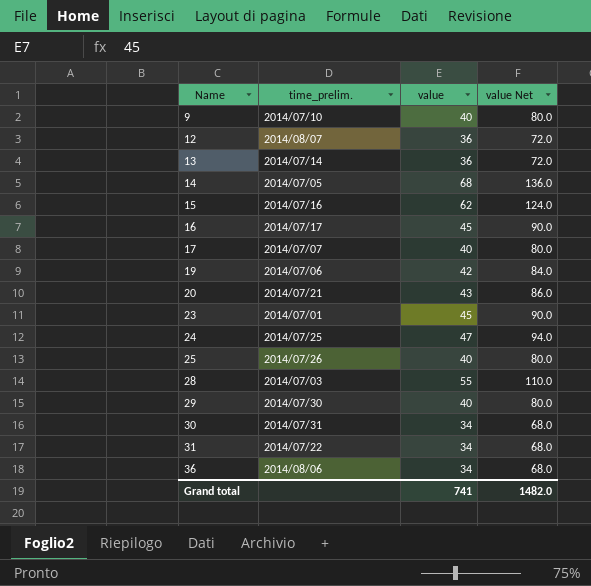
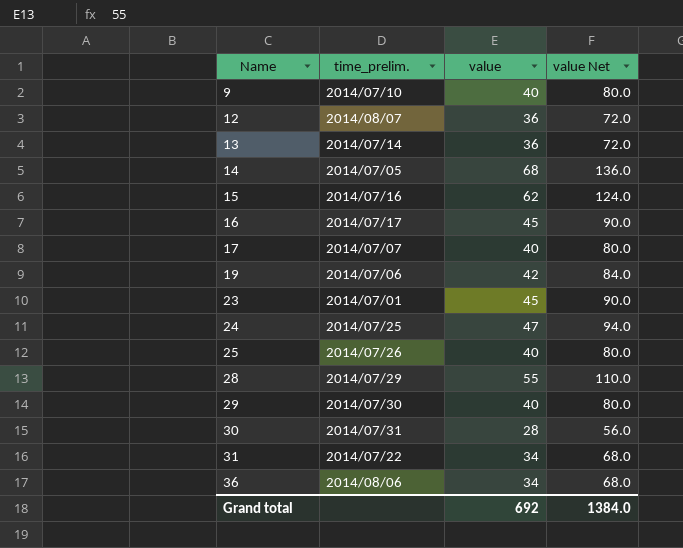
row 20: 2014/07/21 | 43 | 86.0 -> none
28 | time_prelim.: 2014/07/03 -> 2014/07/29
30 | value: 34 -> 28
30 | value Net: 68.0 -> 56.0
Grand total | value: 741 -> 692
Grand total | value Net: 1482.0 -> 1384.0

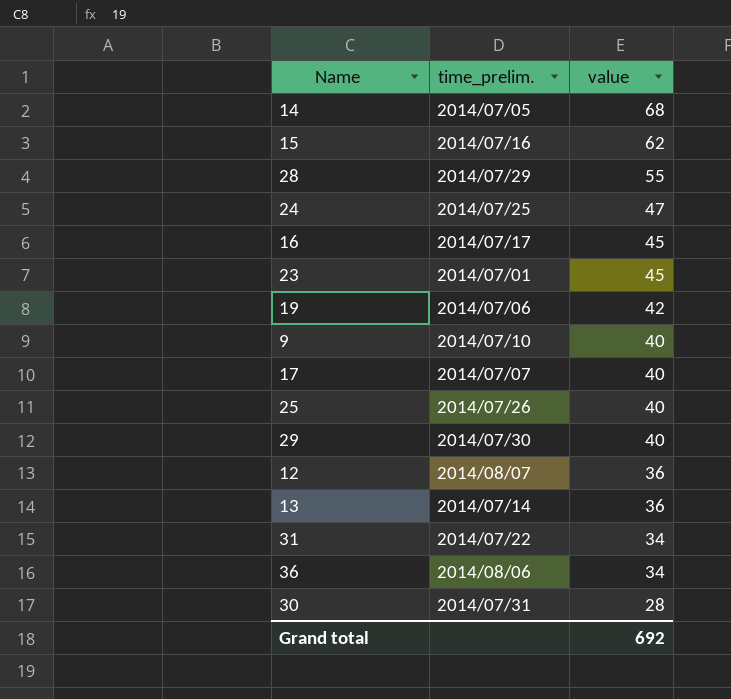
row order: Name ascending -> value descending
column value Net | formula: [value] * 2 -> none

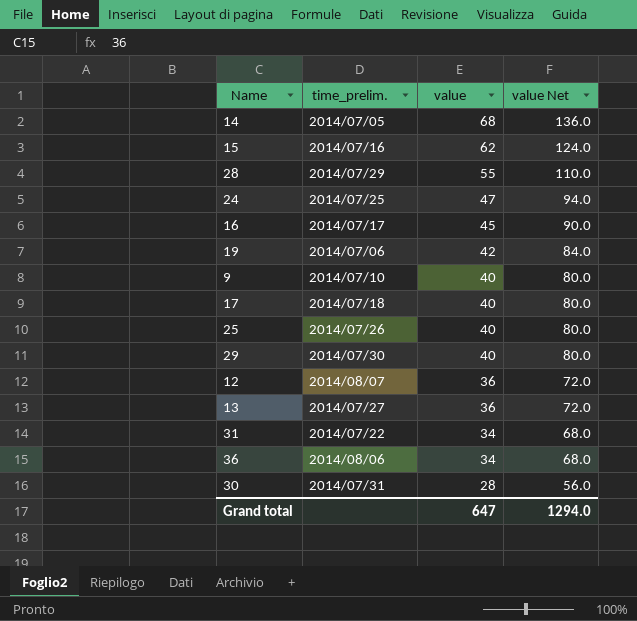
column value Net | formula: none -> [value] * 2
row 23: 2014/07/01 | 45 -> none
17 | time_prelim.: 2014/07/07 -> 2014/07/18
13 | time_prelim.: 2014/07/14 -> 2014/07/27
Grand total | value: 692 -> 647

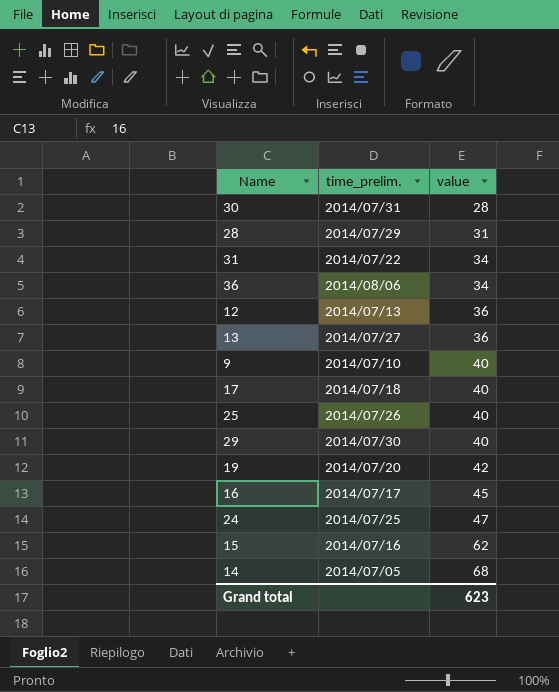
row order: value descending -> value ascending
column value Net | formula: [value] * 2 -> none
28 | value: 55 -> 31
12 | time_prelim.: 2014/08/07 -> 2014/07/13
19 | time_prelim.: 2014/07/06 -> 2014/07/20
Grand total | value: 647 -> 623

